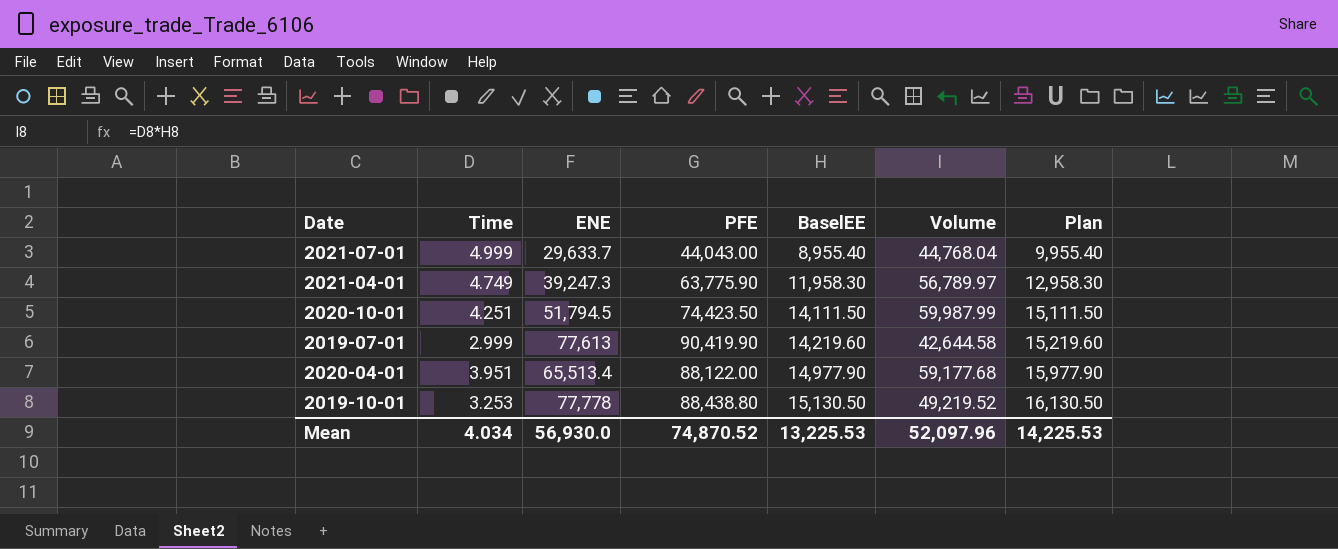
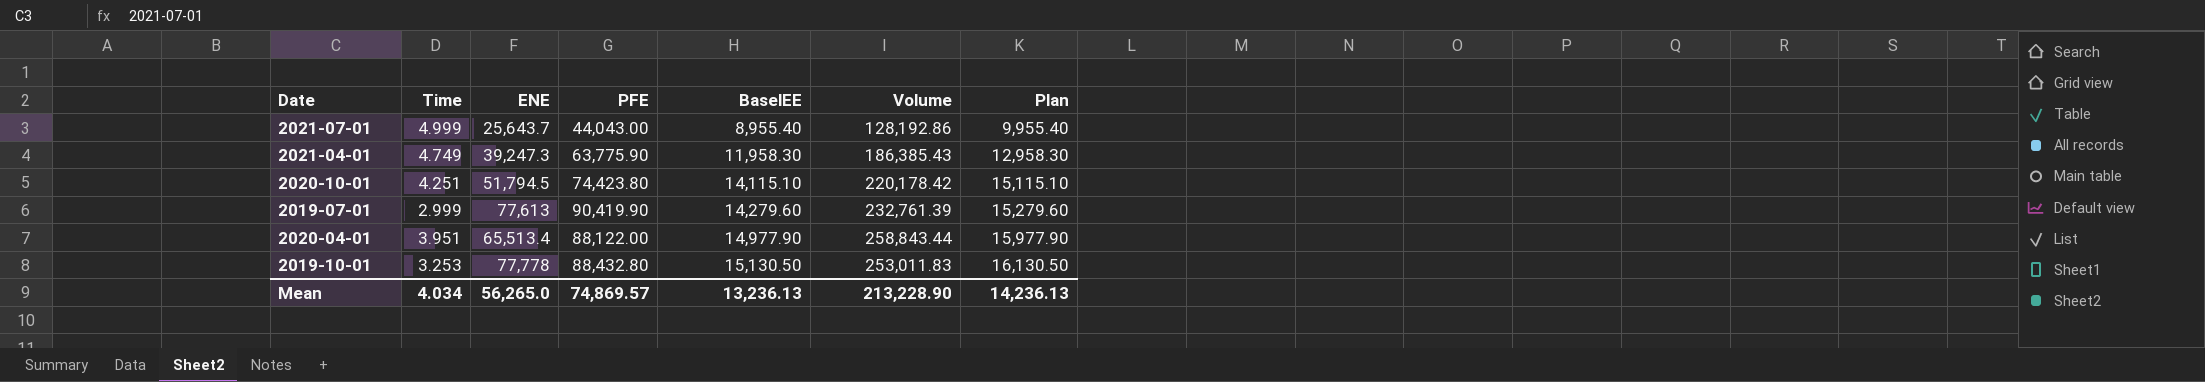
column Volume | formula: [Time] * [BaselEE] -> [Time] * [ENE]
2021-07-01 | ENE: 29,633.7 -> 25,643.7
2020-10-01 | PFE: 74,423.50 -> 74,423.80
2020-10-01 | BaselEE: 14,111.50 -> 14,115.10
2020-10-01 | Plan: 15,111.50 -> 15,115.10
2019-07-01 | BaselEE: 14,219.60 -> 14,279.60
2019-07-01 | Plan: 15,219.60 -> 15,279.60
2019-10-01 | PFE: 88,438.80 -> 88,432.80
Mean | ENE: 56,930.0 -> 56,265.0
Mean | PFE: 74,870.52 -> 74,869.57
Mean | BaselEE: 13,225.53 -> 13,236.13
Mean | Volume: 52,097.96 -> 213,228.90
Mean | Plan: 14,225.53 -> 14,236.13

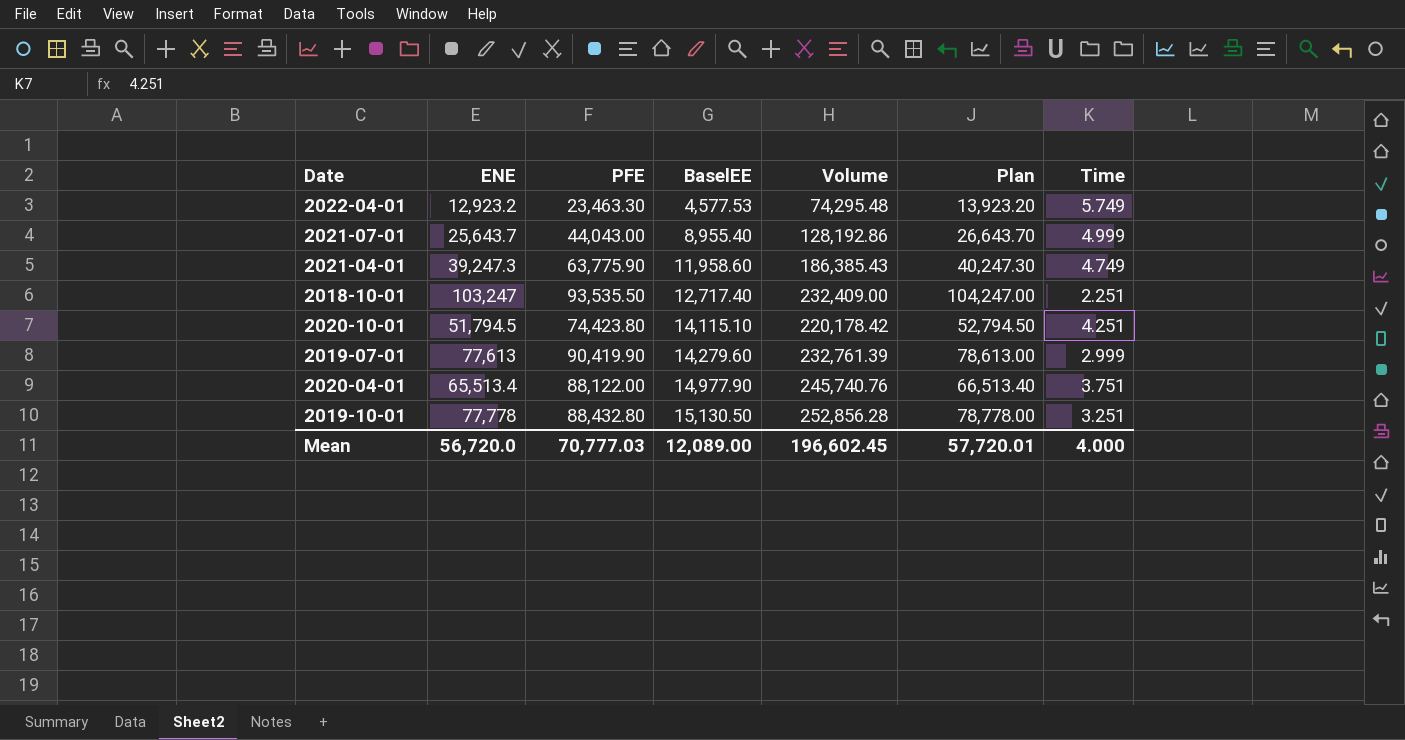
column Plan | formula: [BaselEE] + 1000 -> [ENE] + 1000
column Time | position: 2 -> 7
row 2022-04-01: none -> 12,923.2 | 23,463.30 | 4,577.53 | 74,295.48 | 13,923.20 | 5.749
2021-04-01 | BaselEE: 11,958.30 -> 11,958.60
row 2018-10-01: none -> 103,247 | 93,535.50 | 12,717.40 | 232,409.00 | 104,247.00 | 2.251
2020-04-01 | Volume: 258,843.44 -> 245,740.76
2020-04-01 | Time: 3.951 -> 3.751
2019-10-01 | Volume: 253,011.83 -> 252,856.28
2019-10-01 | Time: 3.253 -> 3.251
Mean | ENE: 56,265.0 -> 56,720.0
Mean | PFE: 74,869.57 -> 70,777.03
Mean | BaselEE: 13,236.13 -> 12,089.00
Mean | Volume: 213,228.90 -> 196,602.45
Mean | Plan: 14,236.13 -> 57,720.01
Mean | Time: 4.034 -> 4.000

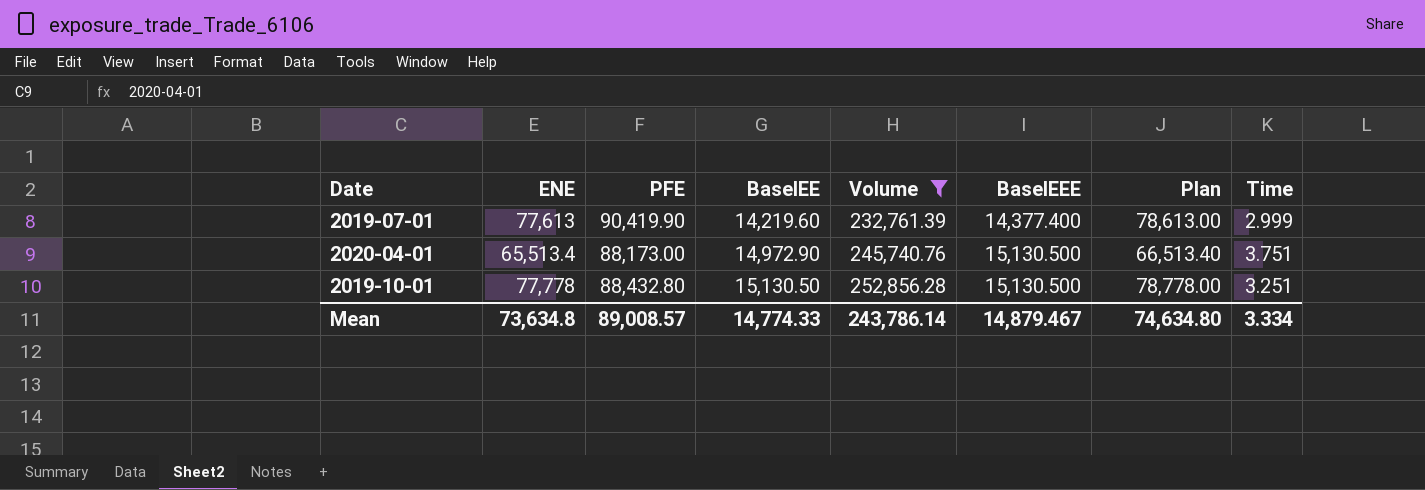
filter: none -> Volume >= 232,761.39
column BaselEEE | position: none -> 6
2019-07-01 | BaselEE: 14,279.60 -> 14,219.60
2020-04-01 | PFE: 88,122.00 -> 88,173.00
2020-04-01 | BaselEE: 14,977.90 -> 14,972.90
Mean | ENE: 56,720.0 -> 73,634.8
Mean | PFE: 70,777.03 -> 89,008.57
Mean | BaselEE: 12,089.00 -> 14,774.33
Mean | Volume: 196,602.45 -> 243,786.14
Mean | Plan: 57,720.01 -> 74,634.80
Mean | Time: 4.000 -> 3.334

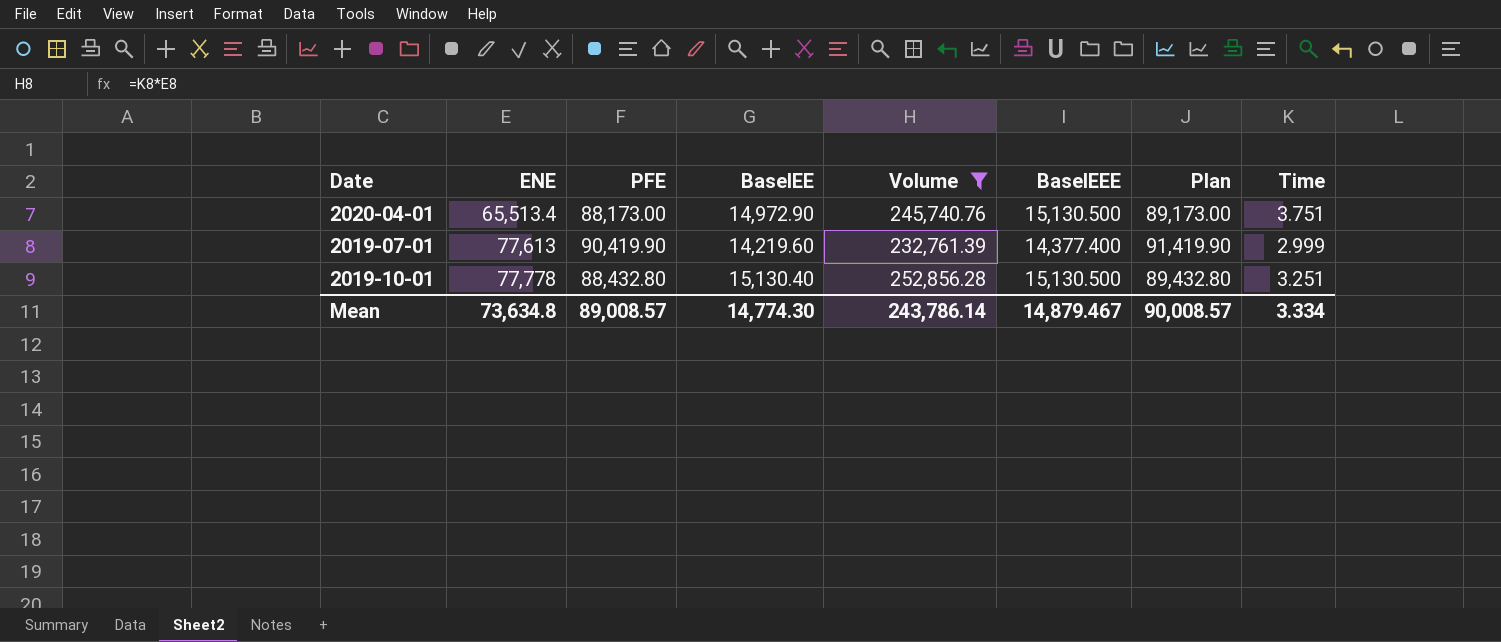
row order: BaselEE ascending -> ENE ascending
column Plan | formula: [ENE] + 1000 -> [PFE] + 1000
2019-10-01 | BaselEE: 15,130.50 -> 15,130.40
Mean | BaselEE: 14,774.33 -> 14,774.30
Mean | Plan: 74,634.80 -> 90,008.57

